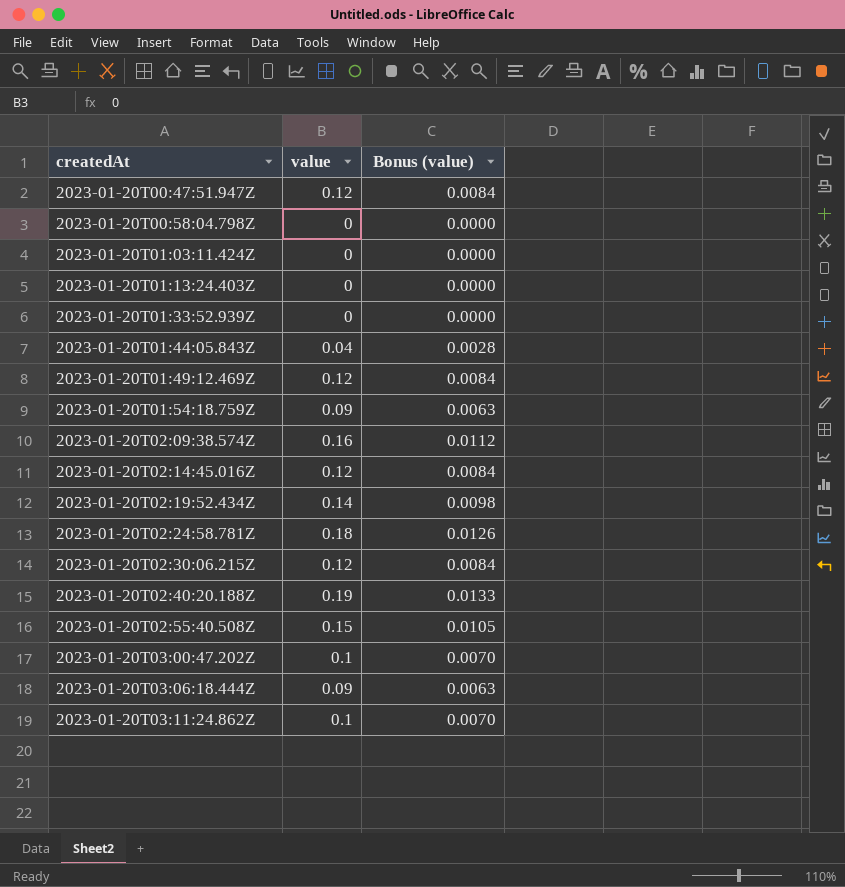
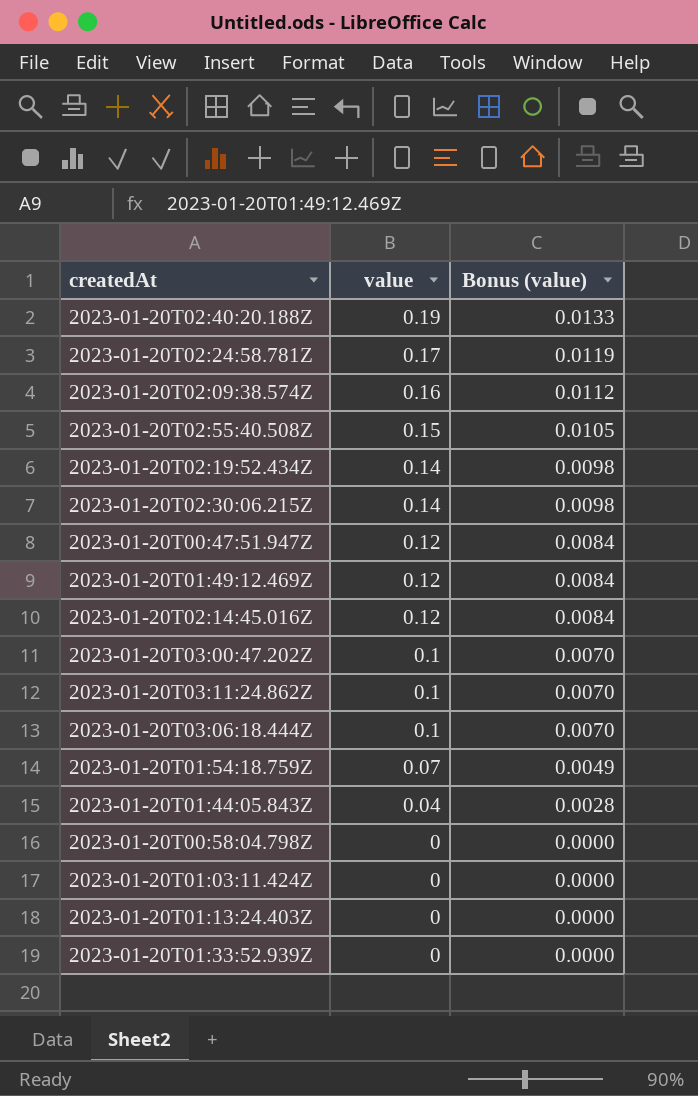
row order: createdAt ascending -> value descending
2023-01-20T02:24:58.781Z | value: 0.18 -> 0.17
2023-01-20T02:24:58.781Z | Bonus (value): 0.0126 -> 0.0119
2023-01-20T02:30:06.215Z | value: 0.12 -> 0.14
2023-01-20T02:30:06.215Z | Bonus (value): 0.0084 -> 0.0098
2023-01-20T03:06:18.444Z | value: 0.09 -> 0.1
2023-01-20T03:06:18.444Z | Bonus (value): 0.0063 -> 0.0070
2023-01-20T01:54:18.759Z | value: 0.09 -> 0.07
2023-01-20T01:54:18.759Z | Bonus (value): 0.0063 -> 0.0049

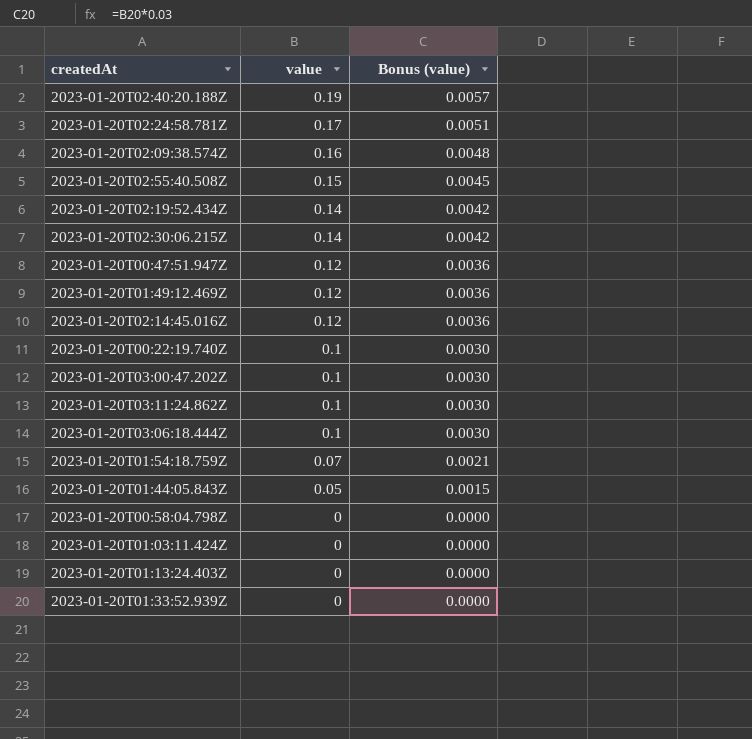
column Bonus (value) | formula: [value] * 0.07 -> [value] * 0.03
row 2023-01-20T00:22:19.740Z: none -> 0.1 | 0.0030
2023-01-20T01:44:05.843Z | value: 0.04 -> 0.05

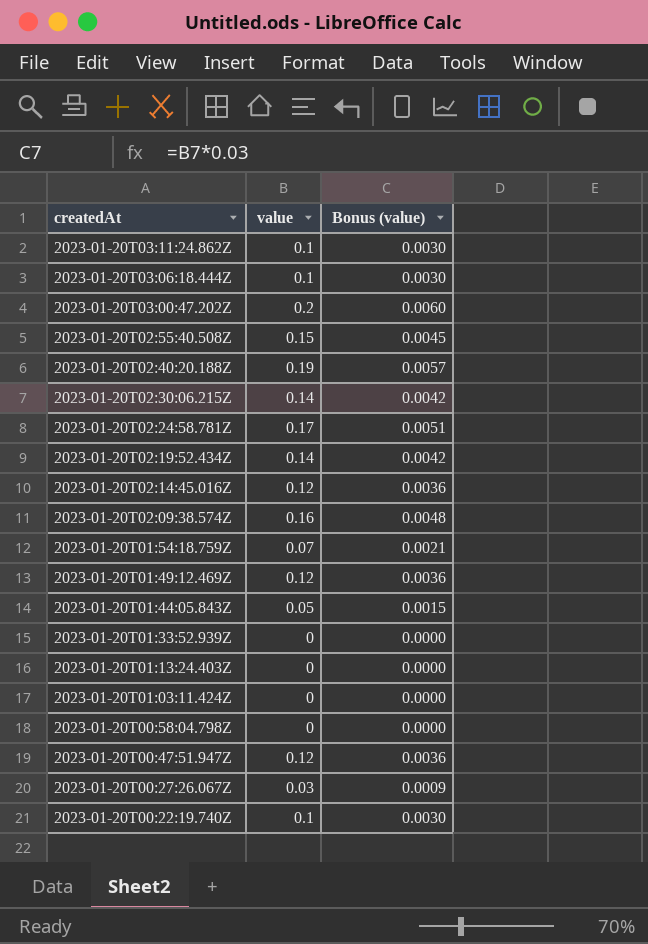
row order: value descending -> createdAt descending
2023-01-20T03:00:47.202Z | value: 0.1 -> 0.2
2023-01-20T03:00:47.202Z | Bonus (value): 0.0030 -> 0.0060
row 2023-01-20T00:27:26.067Z: none -> 0.03 | 0.0009

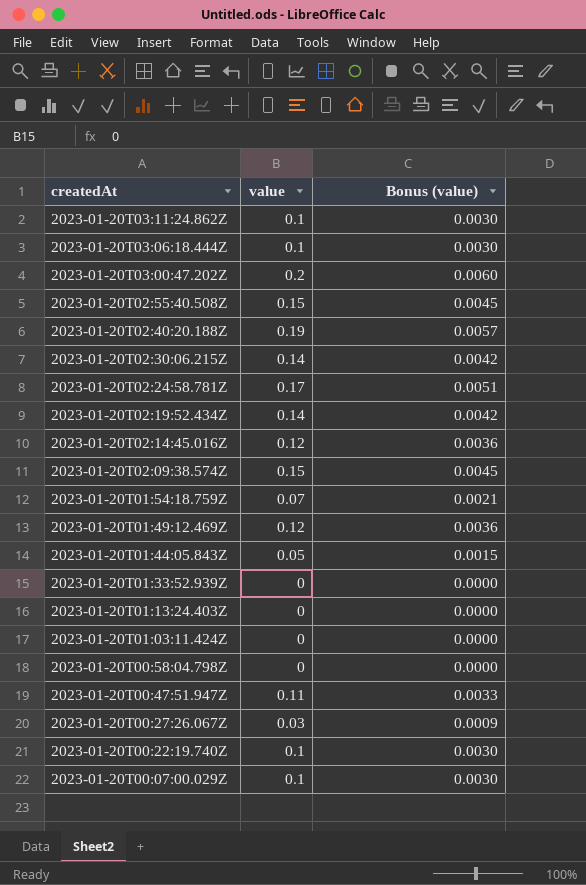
2023-01-20T02:09:38.574Z | value: 0.16 -> 0.15
2023-01-20T02:09:38.574Z | Bonus (value): 0.0048 -> 0.0045
2023-01-20T00:47:51.947Z | value: 0.12 -> 0.11
2023-01-20T00:47:51.947Z | Bonus (value): 0.0036 -> 0.0033
row 2023-01-20T00:07:00.029Z: none -> 0.1 | 0.0030

